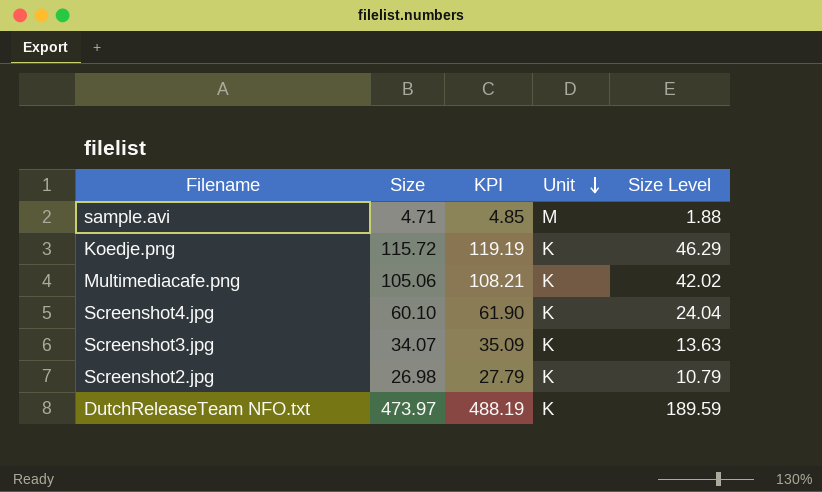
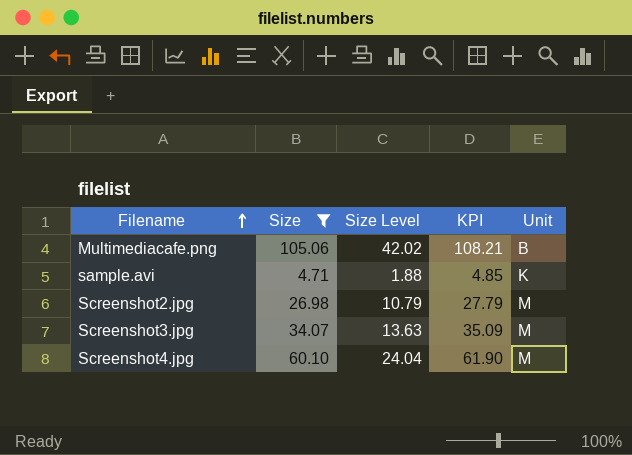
filter: none -> Size <= 105.06
row order: Unit descending -> Filename ascending
column Size Level | position: 5 -> 3
Multimediacafe.png | Unit: K -> B
sample.avi | Unit: M -> K
Screenshot2.jpg | Unit: K -> M
Screenshot3.jpg | Unit: K -> M
Screenshot4.jpg | Unit: K -> M

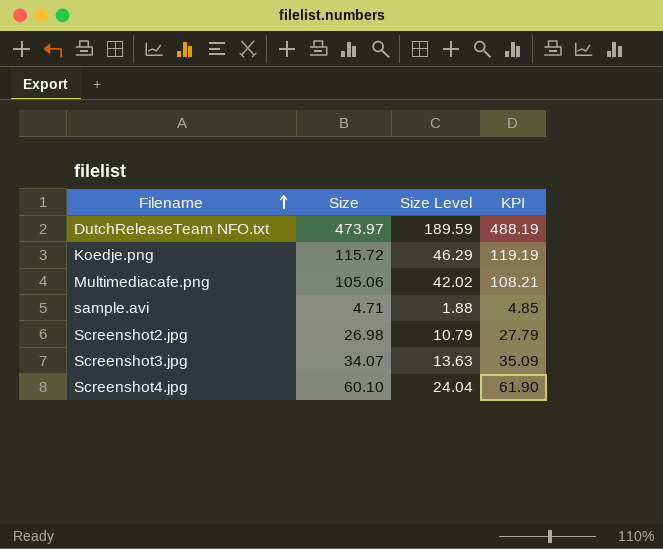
filter: Size <= 105.06 -> none
column Unit | position: 5 -> none

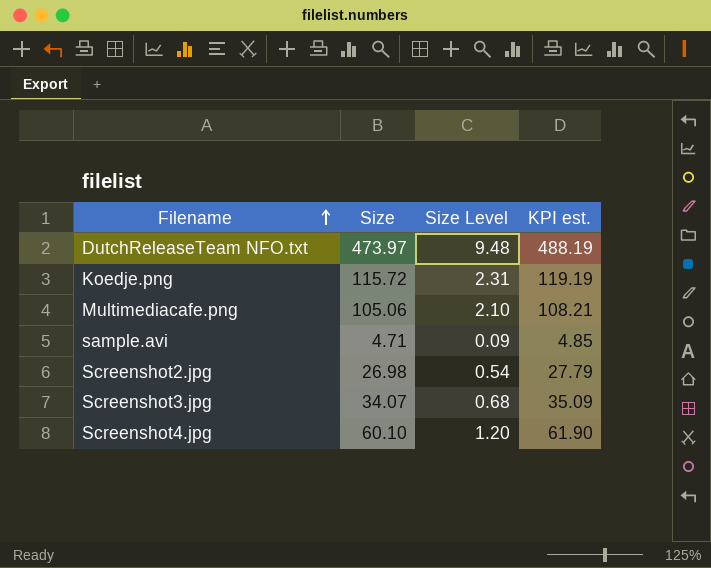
column Size Level | formula: [Size] * 0.4 -> [Size] * 0.02
column name: KPI -> KPI est.

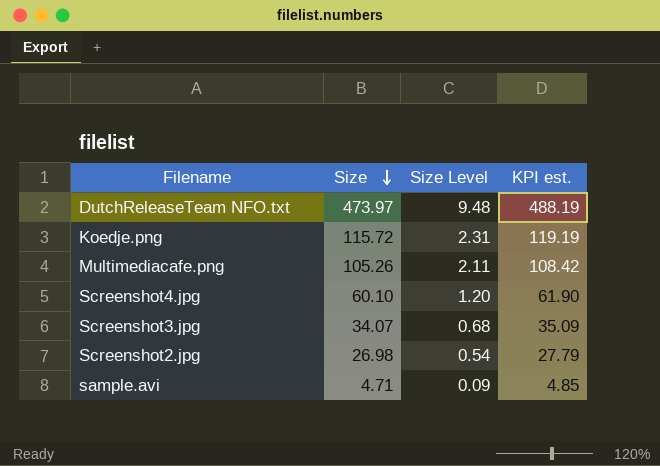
row order: Filename ascending -> Size descending
Multimediacafe.png | Size: 105.06 -> 105.26
Multimediacafe.png | Size Level: 2.10 -> 2.11
Multimediacafe.png | KPI est.: 108.21 -> 108.42

